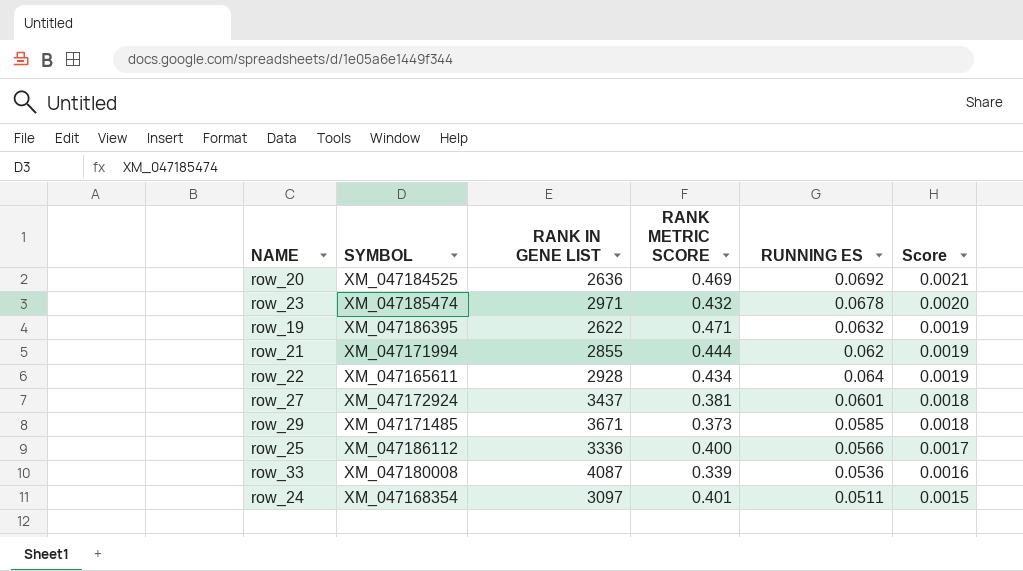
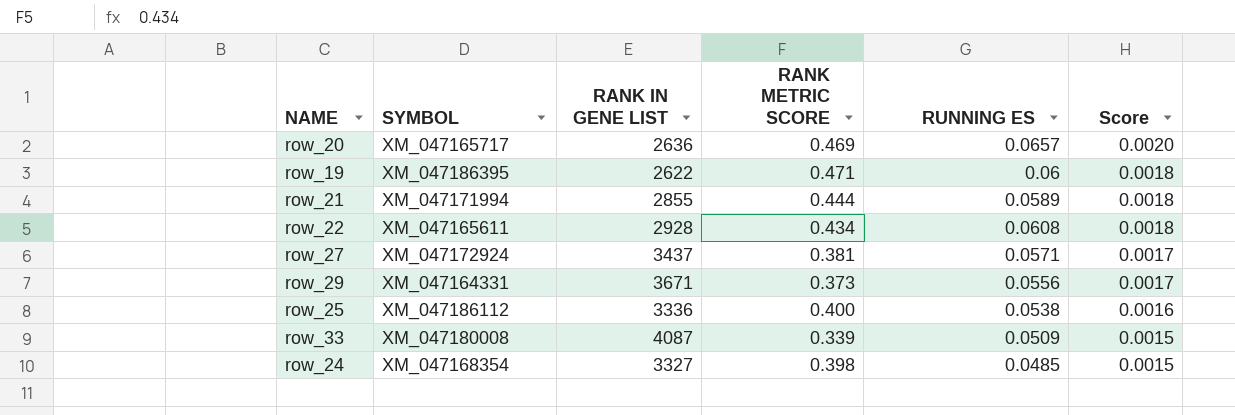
row row_23: XM_047185474 | 2971 | 0.432 | 0.0678 | 0.0020 -> none
row_20 | SYMBOL: XM_047184525 -> XM_047165717
row_20 | RUNNING ES: 0.0692 -> 0.0657
row_20 | Score: 0.0021 -> 0.0020
row_19 | RUNNING ES: 0.0632 -> 0.06
row_19 | Score: 0.0019 -> 0.0018
row_21 | RUNNING ES: 0.062 -> 0.0589
row_21 | Score: 0.0019 -> 0.0018
row_22 | RUNNING ES: 0.064 -> 0.0608
row_22 | Score: 0.0019 -> 0.0018
row_27 | RUNNING ES: 0.0601 -> 0.0571
row_27 | Score: 0.0018 -> 0.0017
row_29 | SYMBOL: XM_047171485 -> XM_047164331
row_29 | RUNNING ES: 0.0585 -> 0.0556
row_29 | Score: 0.0018 -> 0.0017
row_25 | RUNNING ES: 0.0566 -> 0.0538
row_25 | Score: 0.0017 -> 0.0016
row_33 | RUNNING ES: 0.0536 -> 0.0509
row_33 | Score: 0.0016 -> 0.0015
row_24 | RANK IN GENE LIST: 3097 -> 3327
row_24 | RANK METRIC SCORE: 0.401 -> 0.398
row_24 | RUNNING ES: 0.0511 -> 0.0485

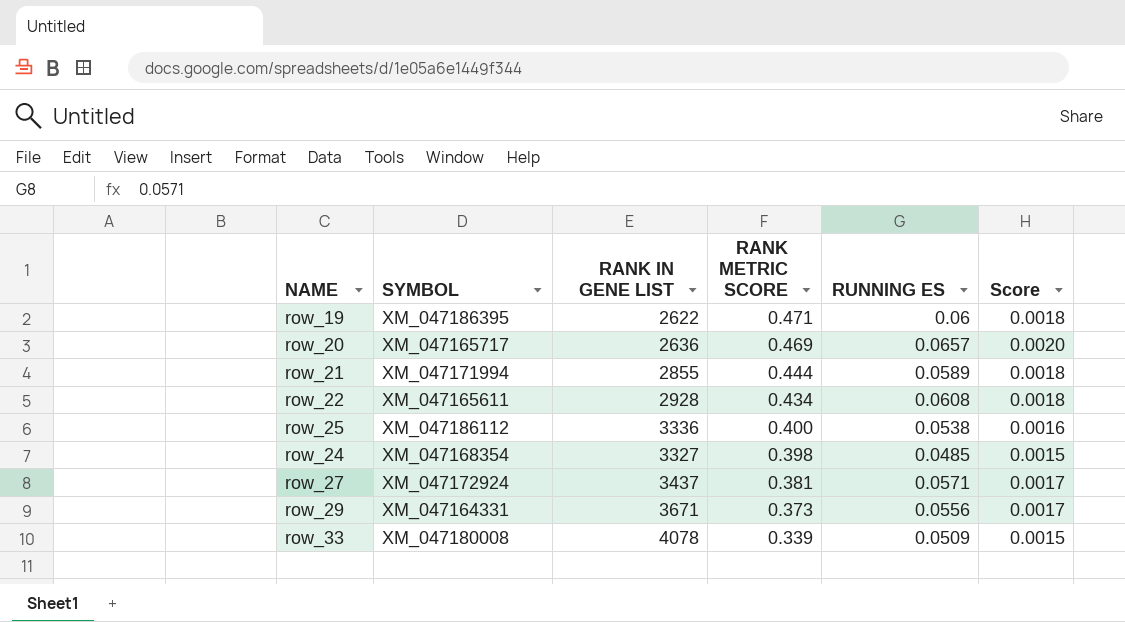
row order: Score descending -> RANK METRIC SCORE descending
row_33 | RANK IN GENE LIST: 4087 -> 4078

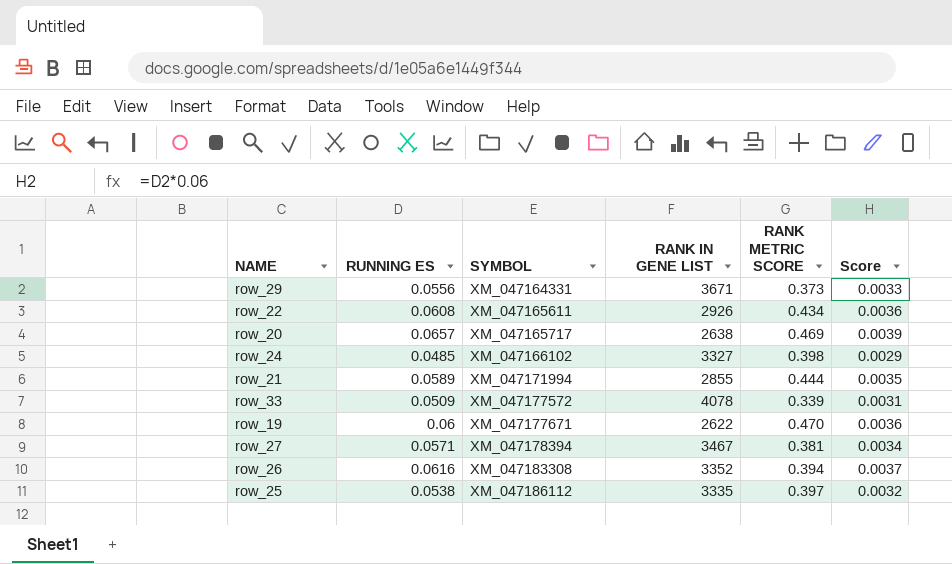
row order: RANK METRIC SCORE descending -> SYMBOL ascending
column RUNNING ES | position: 5 -> 2
column Score | formula: [RUNNING ES] * 0.03 -> [RUNNING ES] * 0.06
row_22 | RANK IN GENE LIST: 2928 -> 2926
row_20 | RANK IN GENE LIST: 2636 -> 2638
row_24 | SYMBOL: XM_047168354 -> XM_047166102
row_33 | SYMBOL: XM_047180008 -> XM_047177572
row_19 | SYMBOL: XM_047186395 -> XM_047177671
row_19 | RANK METRIC SCORE: 0.471 -> 0.470
row_27 | SYMBOL: XM_047172924 -> XM_047178394
row_27 | RANK IN GENE LIST: 3437 -> 3467
row row_26: none -> 0.0616 | XM_047183308 | 3352 | 0.394 | 0.0037
row_25 | RANK IN GENE LIST: 3336 -> 3335
row_25 | RANK METRIC SCORE: 0.400 -> 0.397

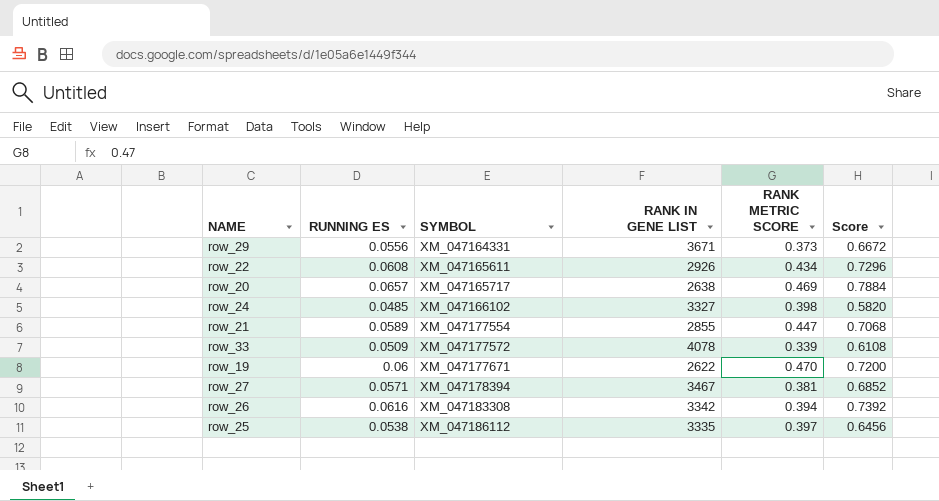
column Score | formula: [RUNNING ES] * 0.06 -> [RUNNING ES] * 12
row_21 | SYMBOL: XM_047171994 -> XM_047177554
row_21 | RANK METRIC SCORE: 0.444 -> 0.447
row_26 | RANK IN GENE LIST: 3352 -> 3342

